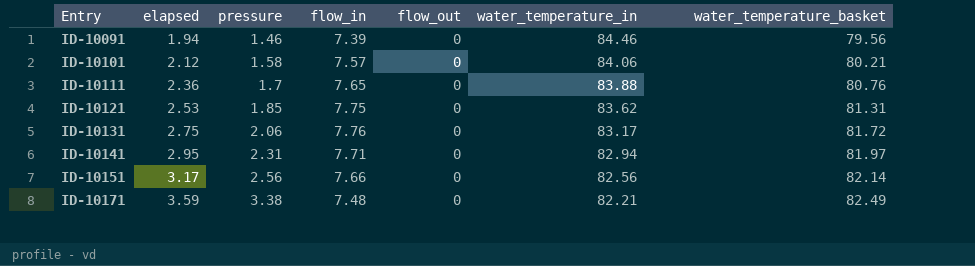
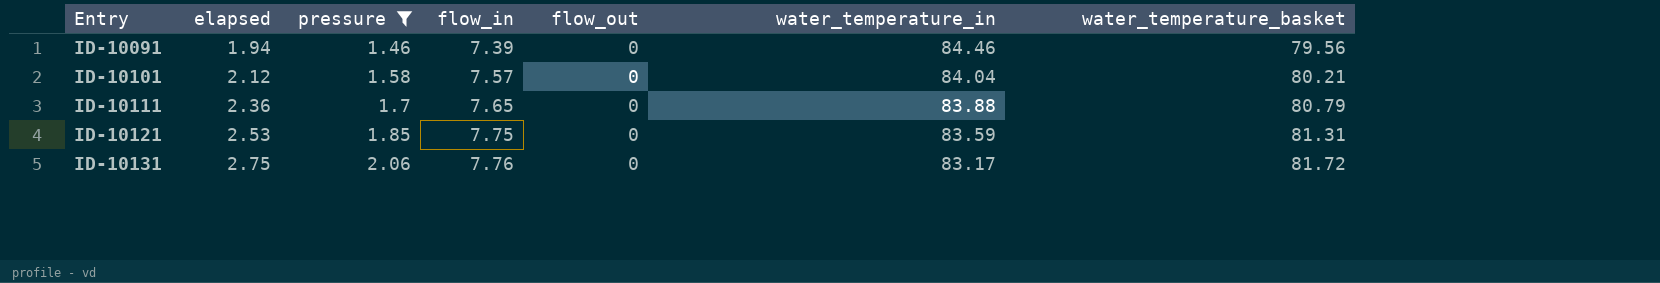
filter: none -> pressure <= 2.06
ID-10101 | water_temperature_in: 84.06 -> 84.04
ID-10111 | water_temperature_basket: 80.76 -> 80.79
ID-10121 | water_temperature_in: 83.62 -> 83.59

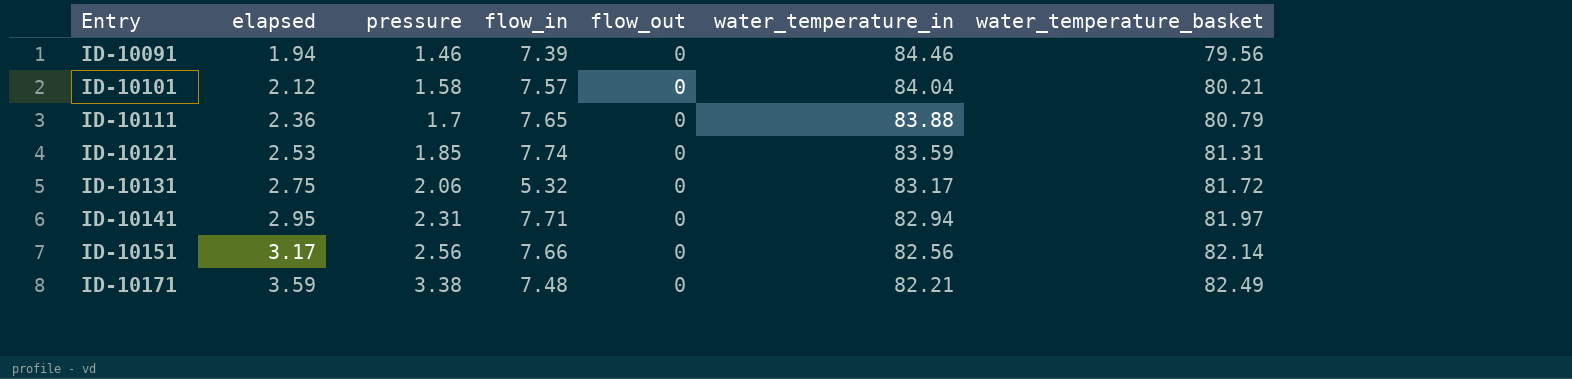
filter: pressure <= 2.06 -> none
ID-10121 | flow_in: 7.75 -> 7.74
ID-10131 | flow_in: 7.76 -> 5.32

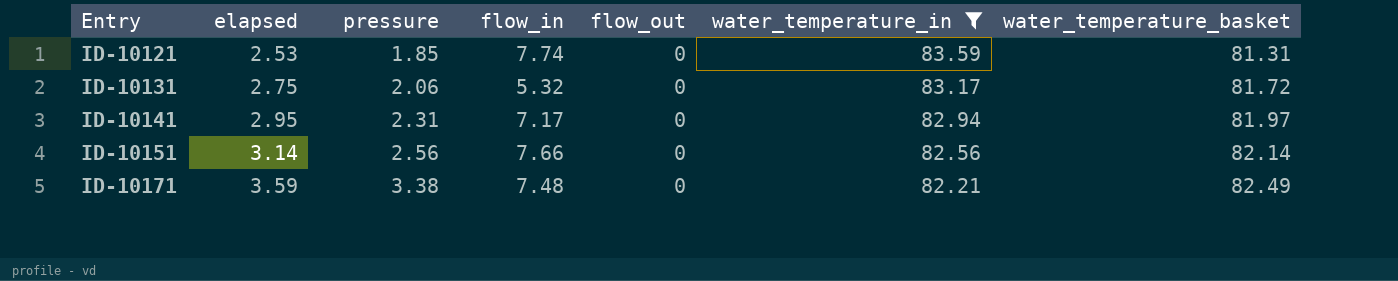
filter: none -> water_temperature_in <= 83.59
ID-10141 | flow_in: 7.71 -> 7.17
ID-10151 | elapsed: 3.17 -> 3.14

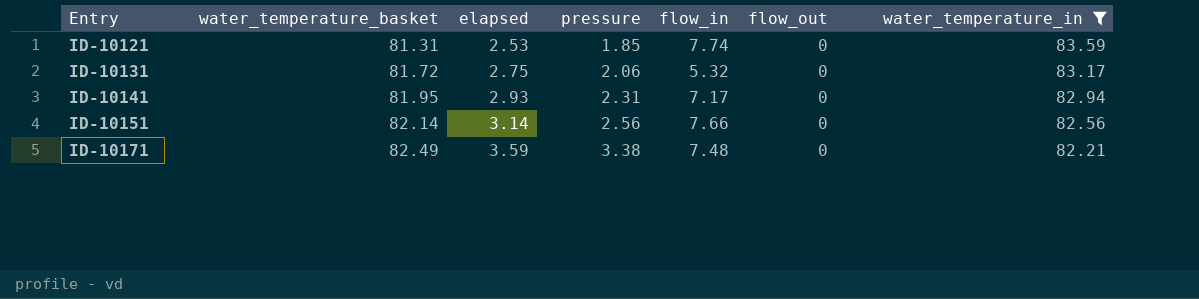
column water_temperature_basket | position: 7 -> 2
ID-10141 | water_temperature_basket: 81.97 -> 81.95
ID-10141 | elapsed: 2.95 -> 2.93

